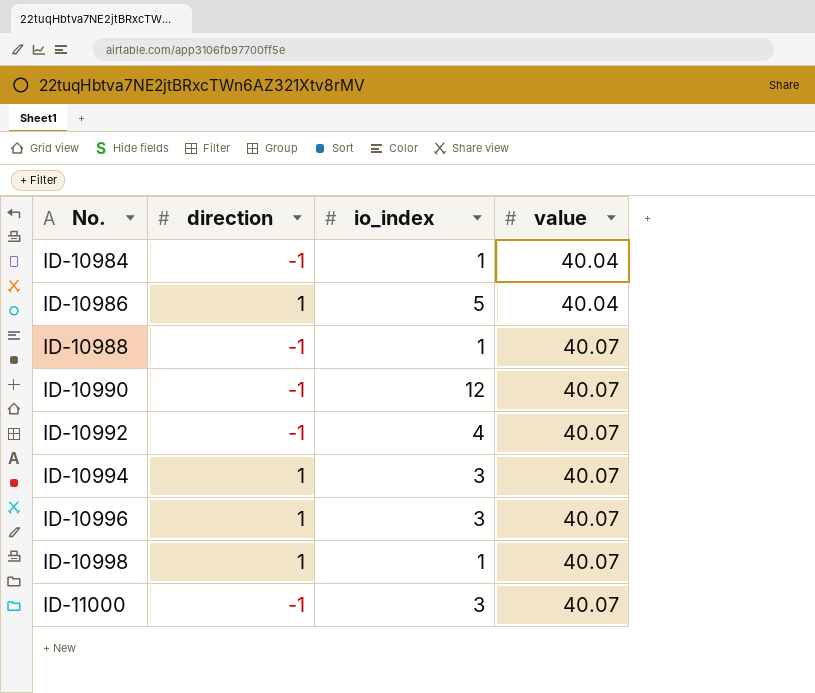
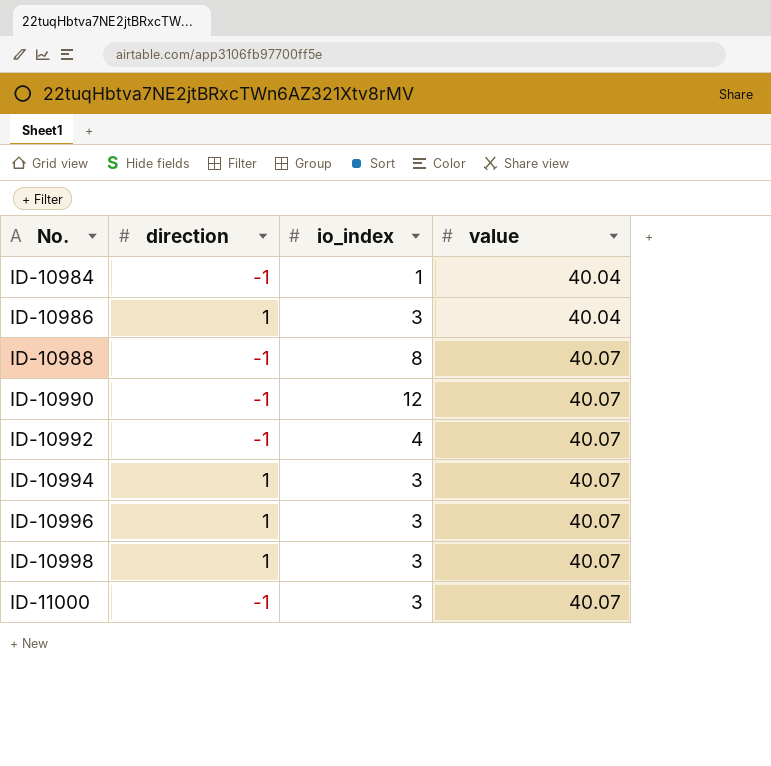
ID-10986 | io_index: 5 -> 3
ID-10988 | io_index: 1 -> 8
ID-10998 | io_index: 1 -> 3

